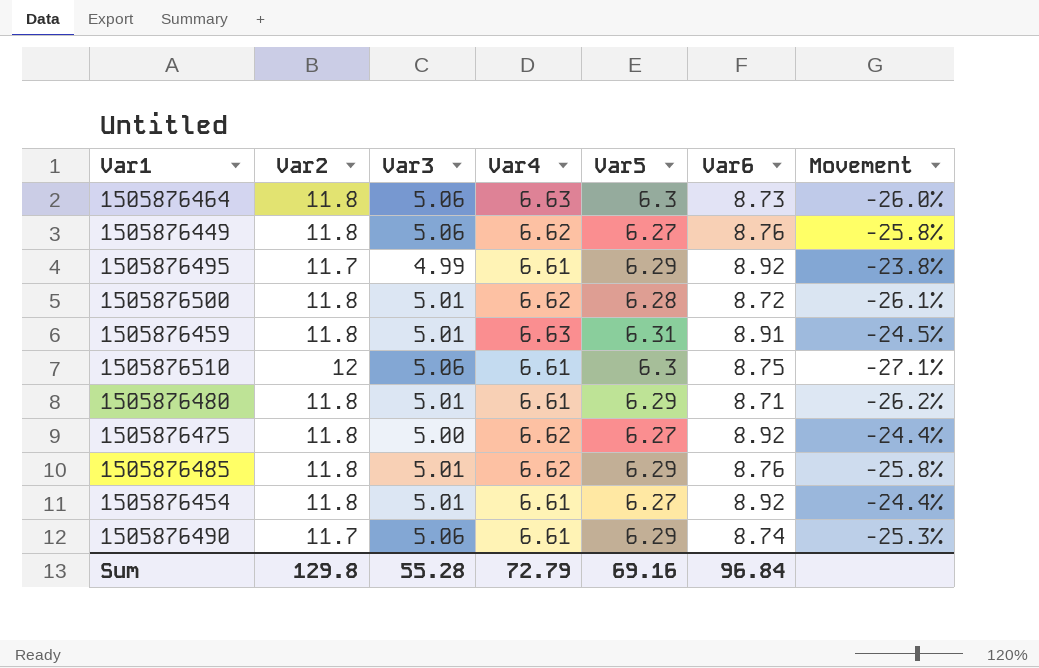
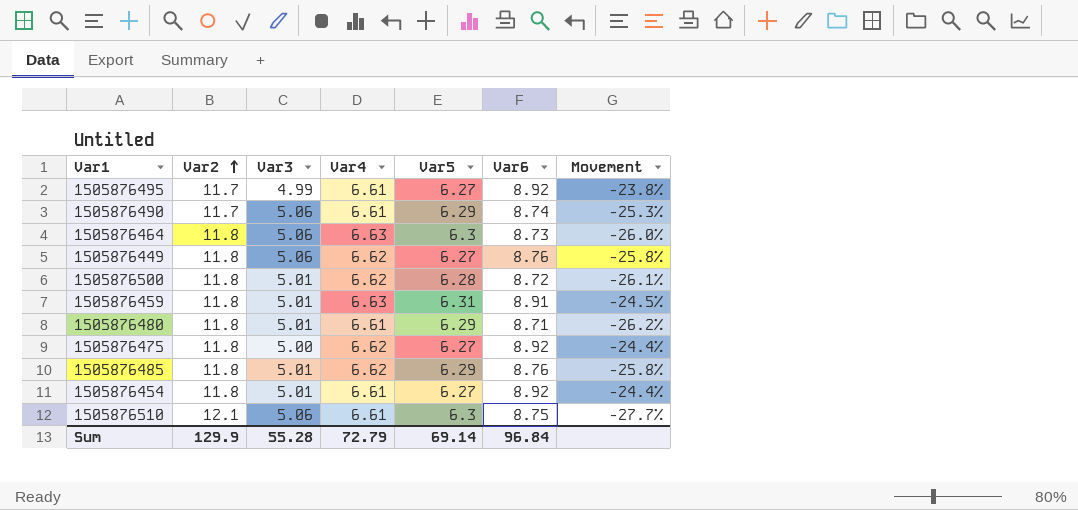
row order: none -> Var2 ascending
1505876495 | Var5: 6.29 -> 6.27
1505876510 | Var2: 12 -> 12.1
1505876510 | Movement: -27.1% -> -27.7%
Sum | Var2: 129.8 -> 129.9
Sum | Var5: 69.16 -> 69.14

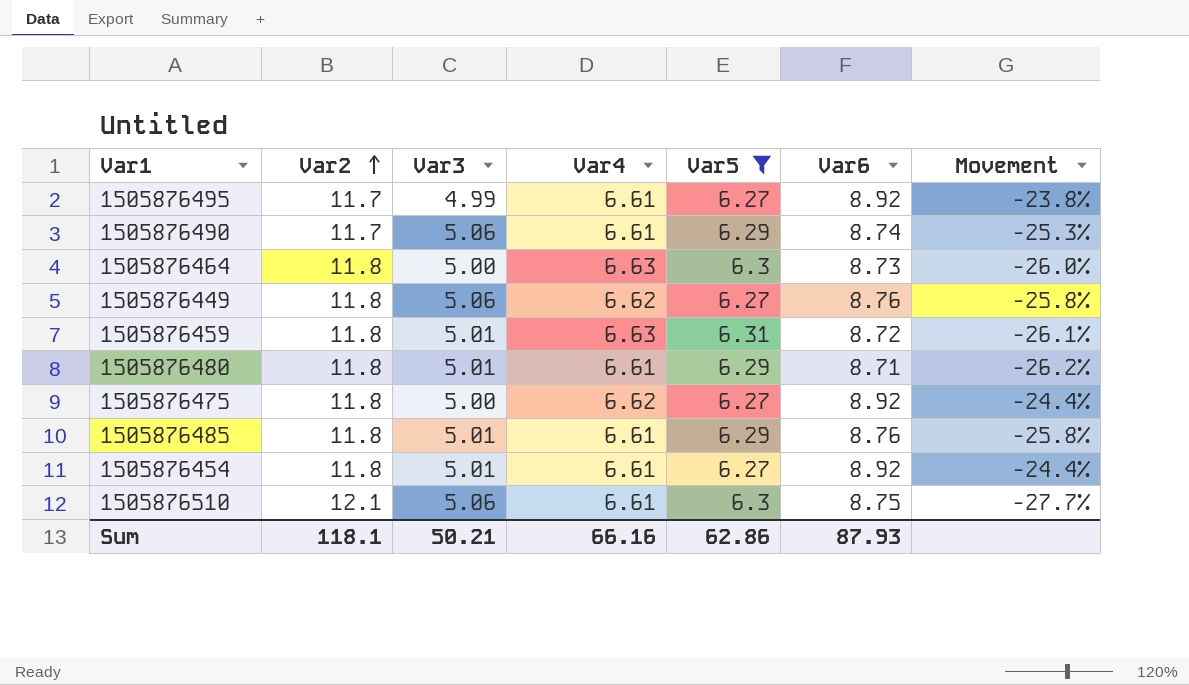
filter: none -> Var5 != 6.28
1505876464 | Var3: 5.06 -> 5.00
1505876459 | Var6: 8.91 -> 8.72
1505876459 | Movement: -24.5% -> -26.1%
1505876485 | Var4: 6.62 -> 6.61
Sum | Var2: 129.9 -> 118.1
Sum | Var3: 55.28 -> 50.21
Sum | Var4: 72.79 -> 66.16
Sum | Var5: 69.14 -> 62.86
Sum | Var6: 96.84 -> 87.93

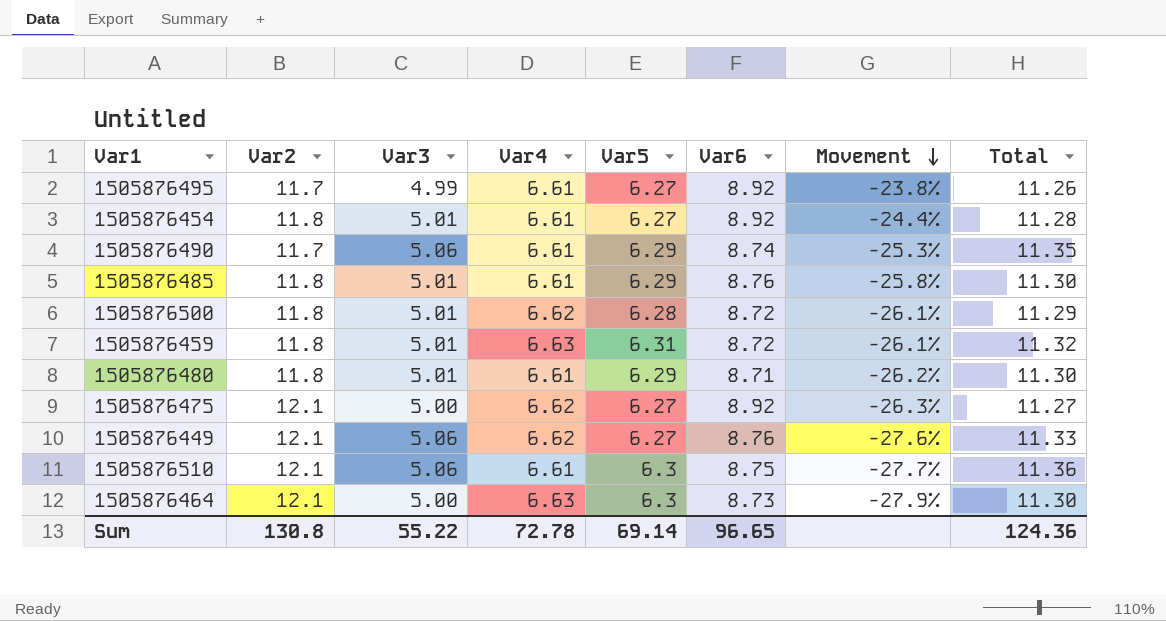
filter: Var5 != 6.28 -> none
row order: Var2 ascending -> Movement descending
column Total | formula: none -> [Var3] + [Var5]
1505876475 | Var2: 11.8 -> 12.1
1505876475 | Movement: -24.4% -> -26.3%
1505876449 | Var2: 11.8 -> 12.1
1505876449 | Movement: -25.8% -> -27.6%
1505876464 | Var2: 11.8 -> 12.1
1505876464 | Movement: -26.0% -> -27.9%
Sum | Var2: 118.1 -> 130.8
Sum | Var3: 50.21 -> 55.22
Sum | Var4: 66.16 -> 72.78
Sum | Var5: 62.86 -> 69.14
Sum | Var6: 87.93 -> 96.65

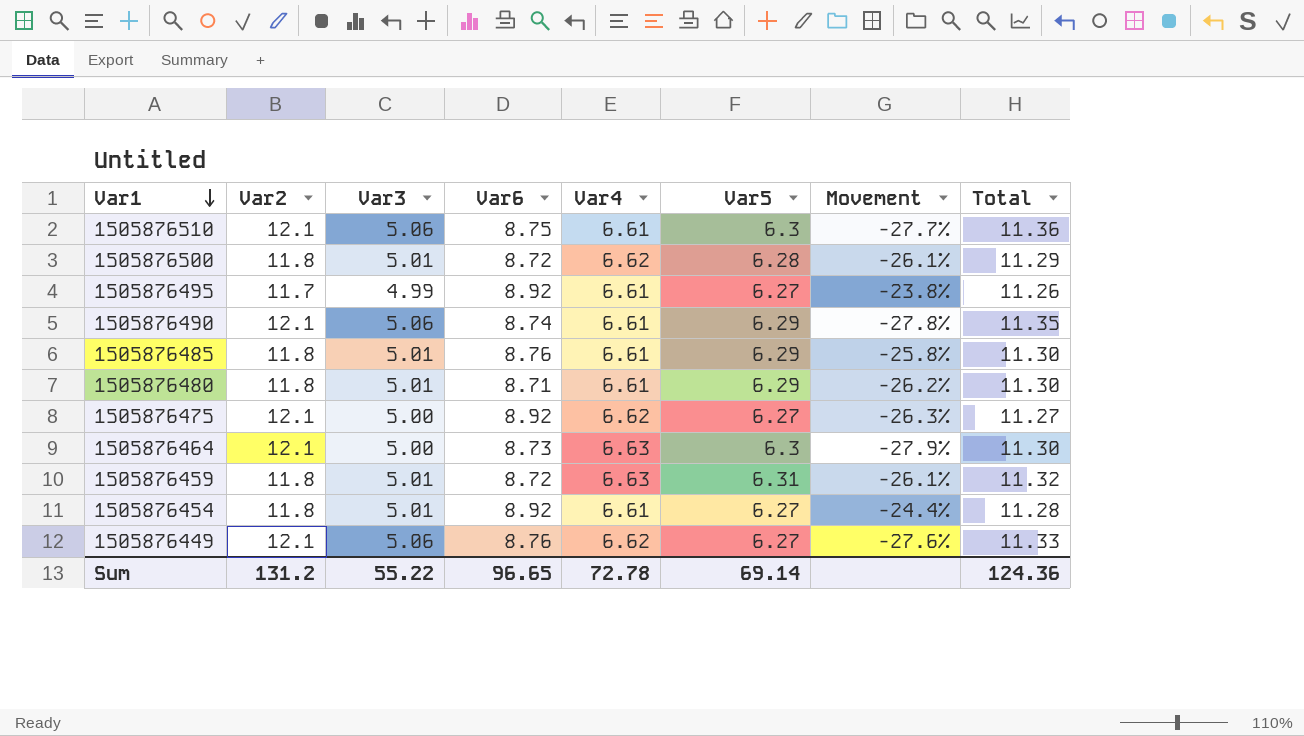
row order: Movement descending -> Var1 descending
column Var6 | position: 6 -> 4
1505876490 | Var2: 11.7 -> 12.1
1505876490 | Movement: -25.3% -> -27.8%
Sum | Var2: 130.8 -> 131.2

